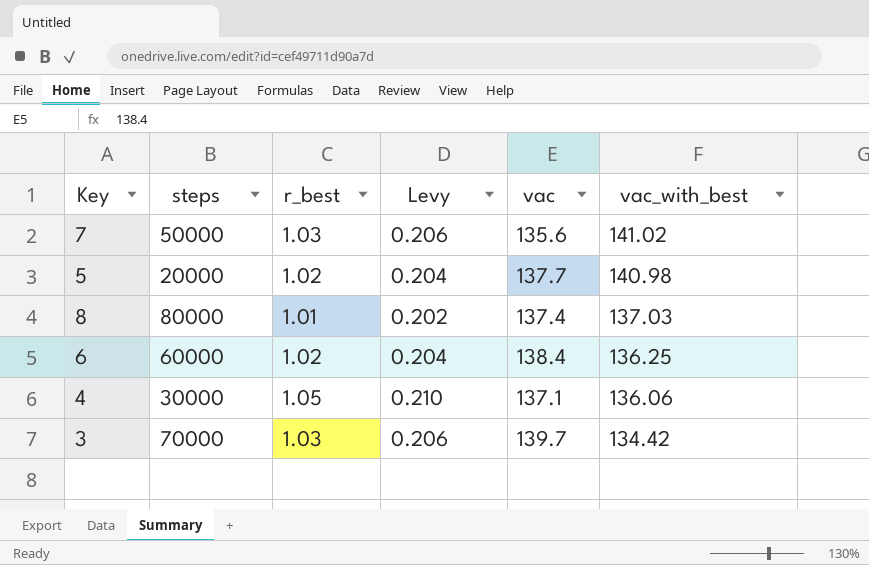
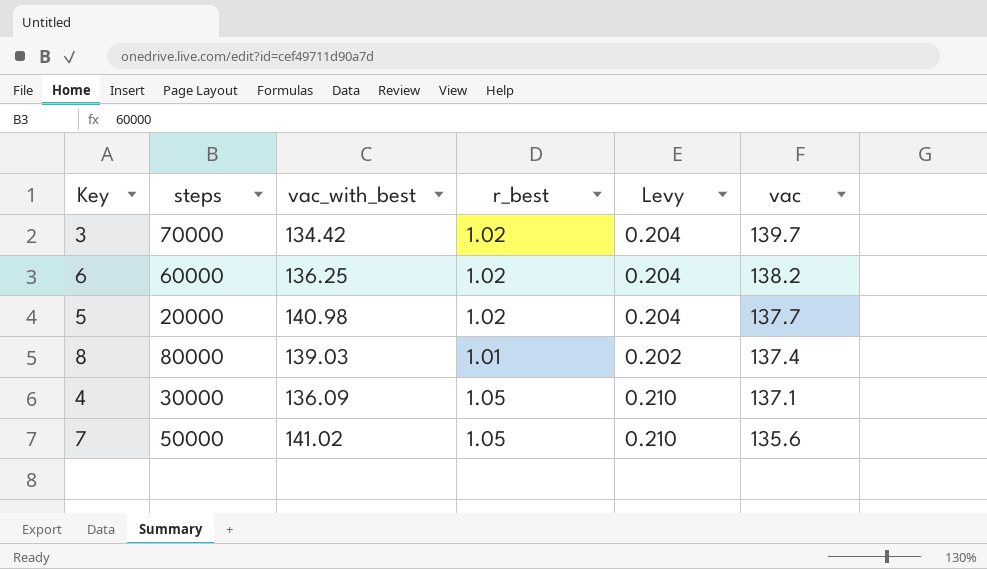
row order: vac_with_best descending -> vac descending
column vac_with_best | position: 6 -> 3
3 | r_best: 1.03 -> 1.02
3 | Levy: 0.206 -> 0.204
6 | vac: 138.4 -> 138.2
8 | vac_with_best: 137.03 -> 139.03
4 | vac_with_best: 136.06 -> 136.09
7 | r_best: 1.03 -> 1.05
7 | Levy: 0.206 -> 0.210

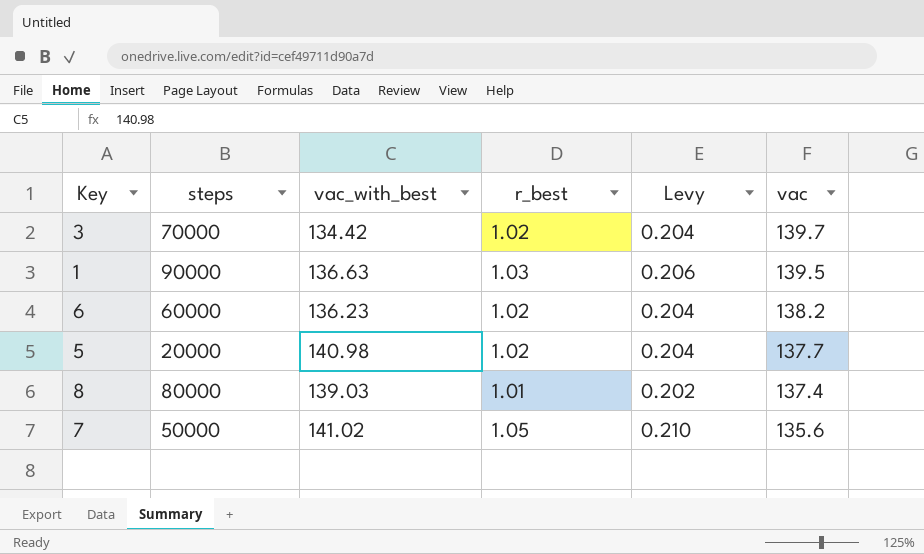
row 4: 30000 | 136.09 | 1.05 | 0.210 | 137.1 -> none
row 1: none -> 90000 | 136.63 | 1.03 | 0.206 | 139.5
6 | vac_with_best: 136.25 -> 136.23

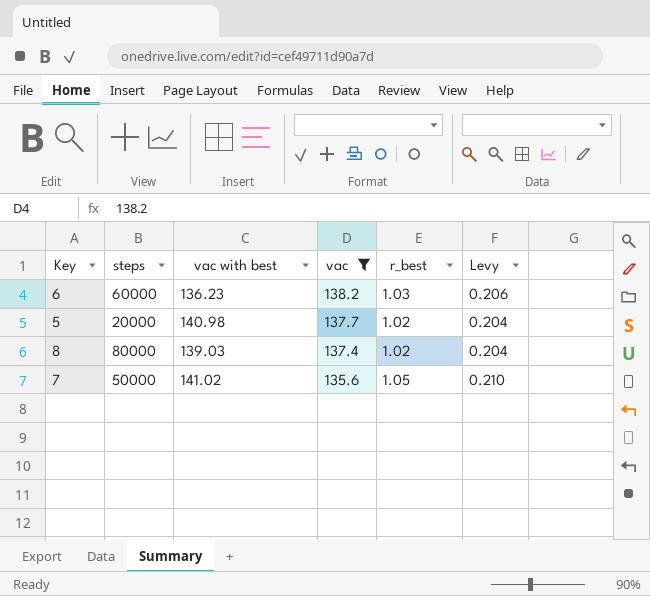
filter: none -> vac <= 138.2
column name: vac_with_best -> vac with best
column vac | position: 6 -> 4
6 | r_best: 1.02 -> 1.03
6 | Levy: 0.204 -> 0.206
8 | r_best: 1.01 -> 1.02
8 | Levy: 0.202 -> 0.204

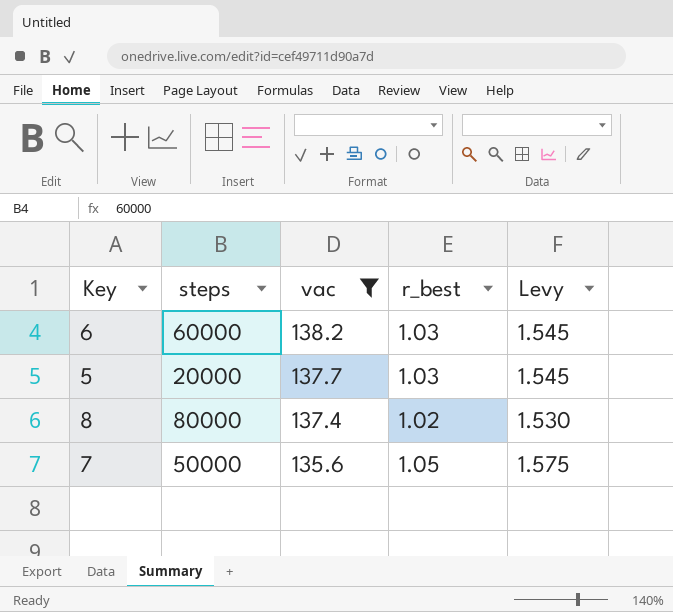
column vac with best | position: 3 -> none
column Levy | formula: [r_best] * 0.2 -> [r_best] * 1.5
5 | r_best: 1.02 -> 1.03

